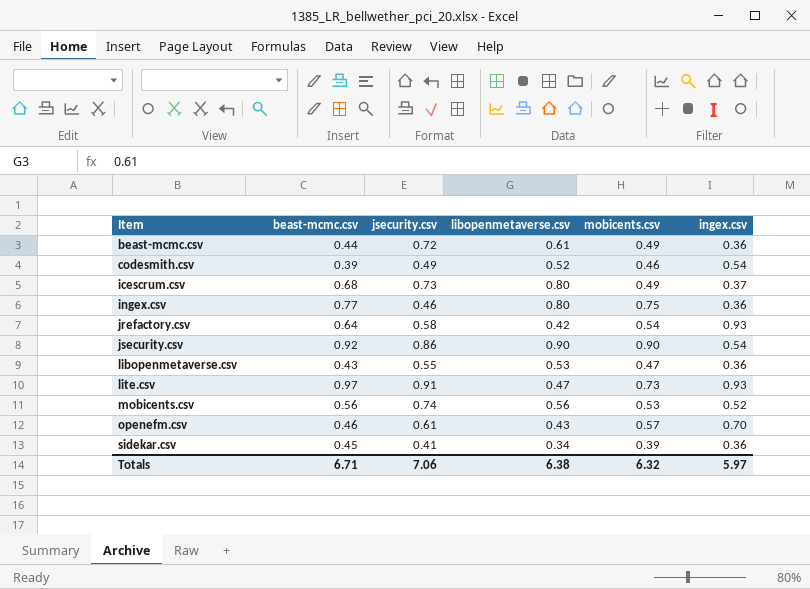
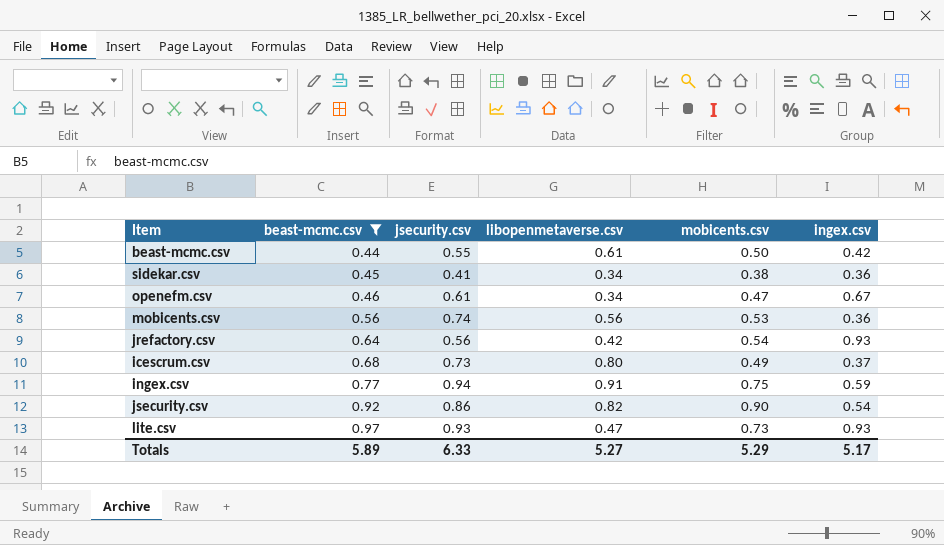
filter: none -> beast-mcmc.csv >= 0.44
row order: Item ascending -> beast-mcmc.csv ascending
beast-mcmc.csv | jsecurity.csv: 0.72 -> 0.55
beast-mcmc.csv | mobicents.csv: 0.49 -> 0.50
beast-mcmc.csv | ingex.csv: 0.36 -> 0.42
sidekar.csv | mobicents.csv: 0.39 -> 0.38
openefm.csv | libopenmetaverse.csv: 0.43 -> 0.34
openefm.csv | mobicents.csv: 0.57 -> 0.47
openefm.csv | ingex.csv: 0.70 -> 0.67
mobicents.csv | ingex.csv: 0.52 -> 0.36
jrefactory.csv | jsecurity.csv: 0.58 -> 0.56
ingex.csv | jsecurity.csv: 0.46 -> 0.94
ingex.csv | libopenmetaverse.csv: 0.80 -> 0.91
ingex.csv | ingex.csv: 0.36 -> 0.59
jsecurity.csv | libopenmetaverse.csv: 0.90 -> 0.82
lite.csv | jsecurity.csv: 0.91 -> 0.93
Totals | beast-mcmc.csv: 6.71 -> 5.89
Totals | jsecurity.csv: 7.06 -> 6.33
Totals | libopenmetaverse.csv: 6.38 -> 5.27
Totals | mobicents.csv: 6.32 -> 5.29
Totals | ingex.csv: 5.97 -> 5.17

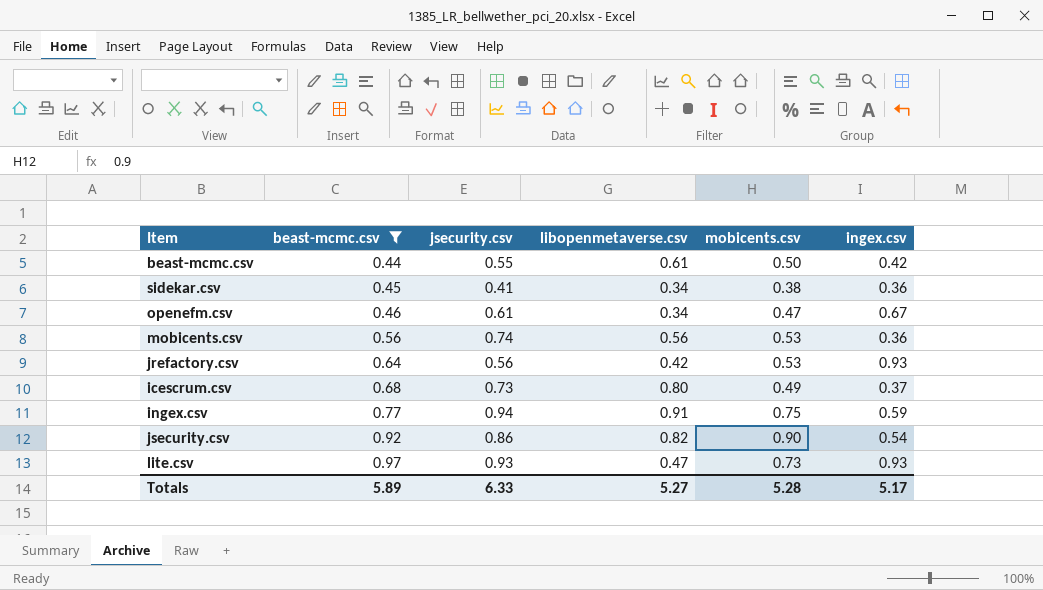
jrefactory.csv | mobicents.csv: 0.54 -> 0.53
Totals | mobicents.csv: 5.29 -> 5.28

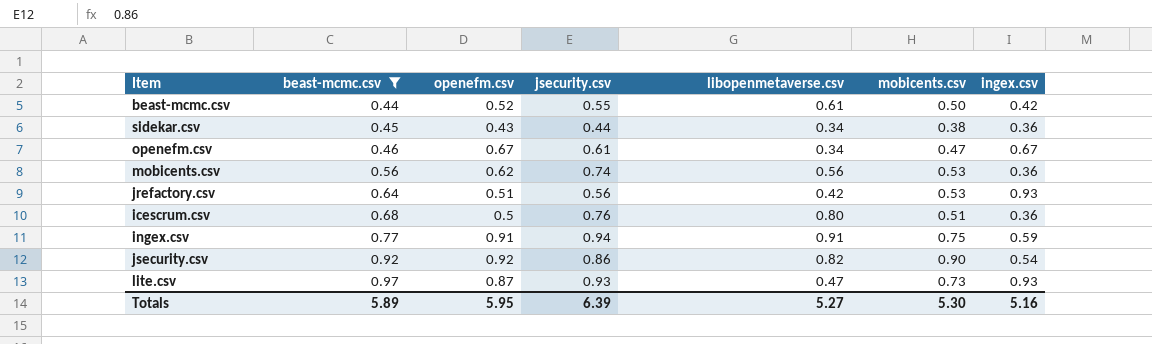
column openefm.csv | position: none -> 3
sidekar.csv | jsecurity.csv: 0.41 -> 0.44
icescrum.csv | jsecurity.csv: 0.73 -> 0.76
icescrum.csv | mobicents.csv: 0.49 -> 0.51
icescrum.csv | ingex.csv: 0.37 -> 0.36
Totals | jsecurity.csv: 6.33 -> 6.39
Totals | mobicents.csv: 5.28 -> 5.30
Totals | ingex.csv: 5.17 -> 5.16

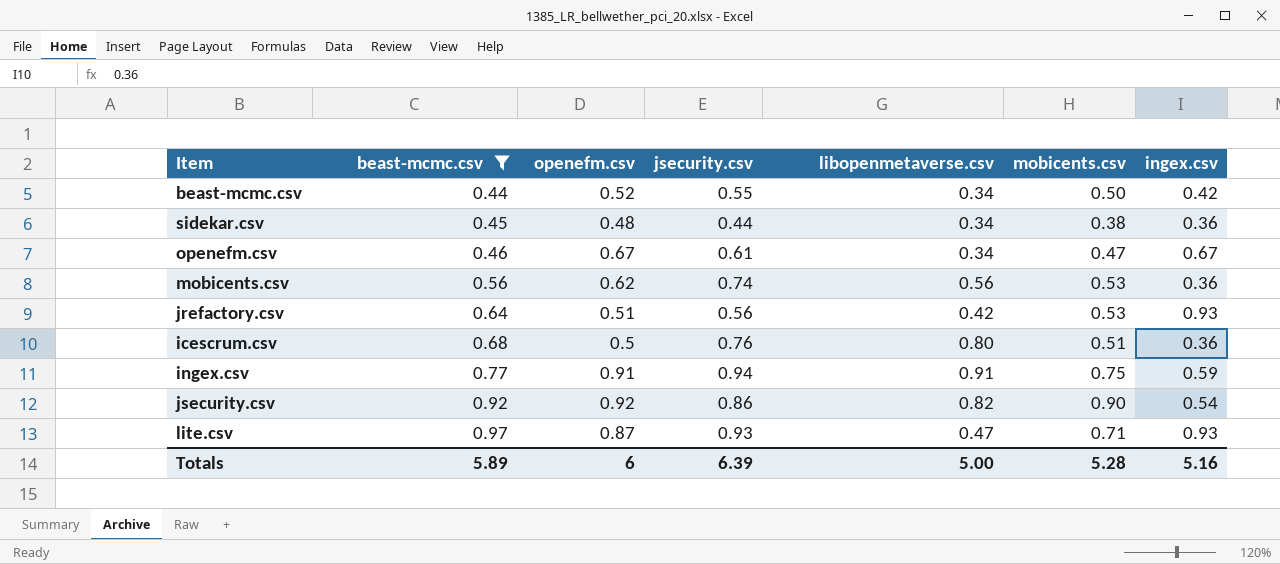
beast-mcmc.csv | libopenmetaverse.csv: 0.61 -> 0.34
sidekar.csv | openefm.csv: 0.43 -> 0.48
lite.csv | mobicents.csv: 0.73 -> 0.71
Totals | openefm.csv: 5.95 -> 6
Totals | libopenmetaverse.csv: 5.27 -> 5.00
Totals | mobicents.csv: 5.30 -> 5.28

